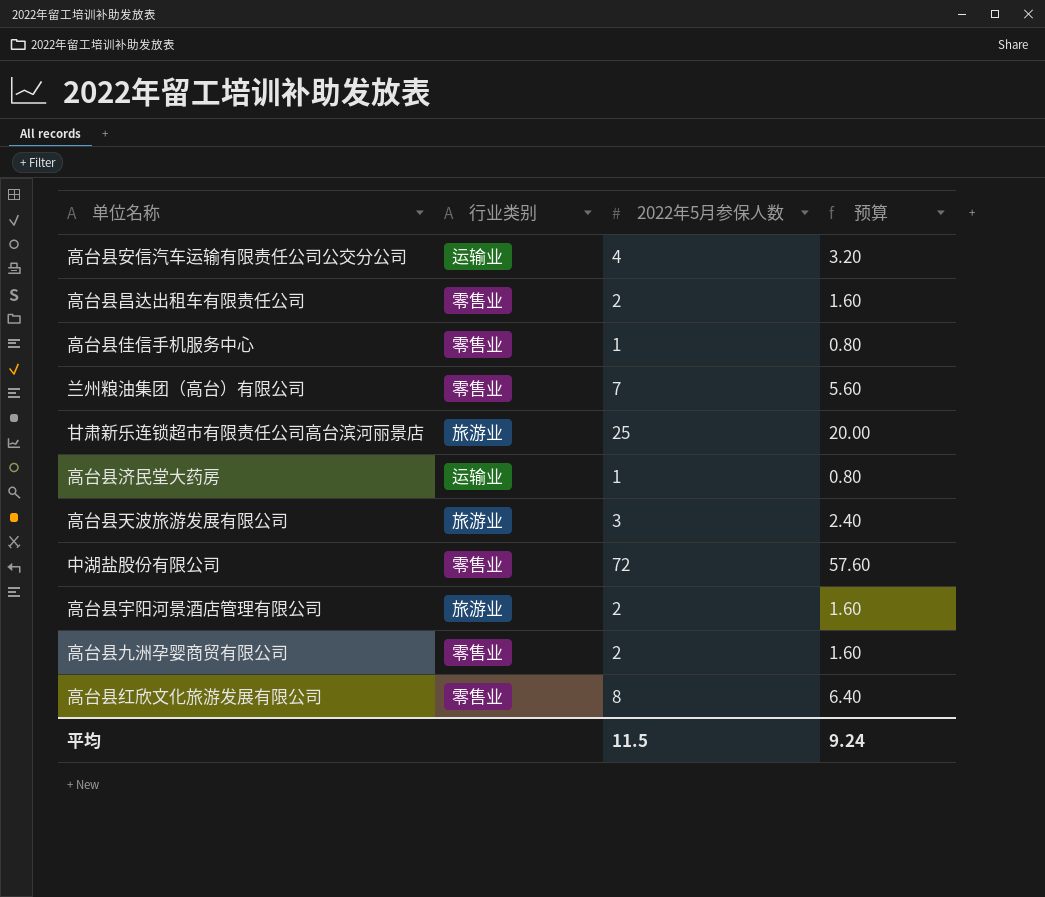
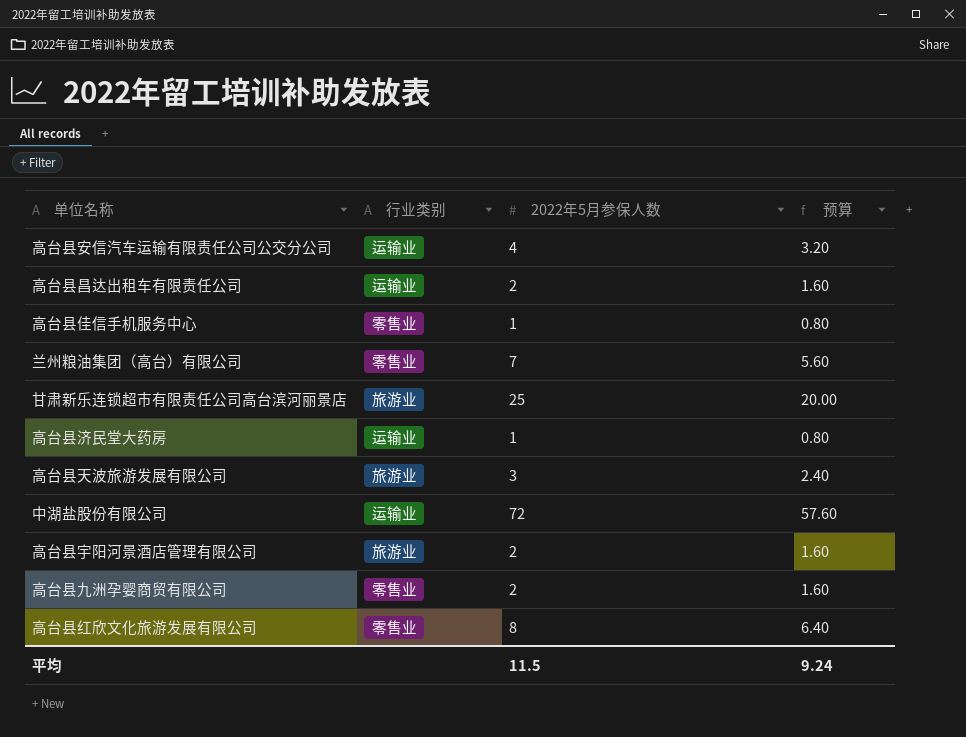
高台县昌达出租车有限责任公司 | 行业类别: 零售业 -> 运输业
中湖盐股份有限公司 | 行业类别: 零售业 -> 运输业

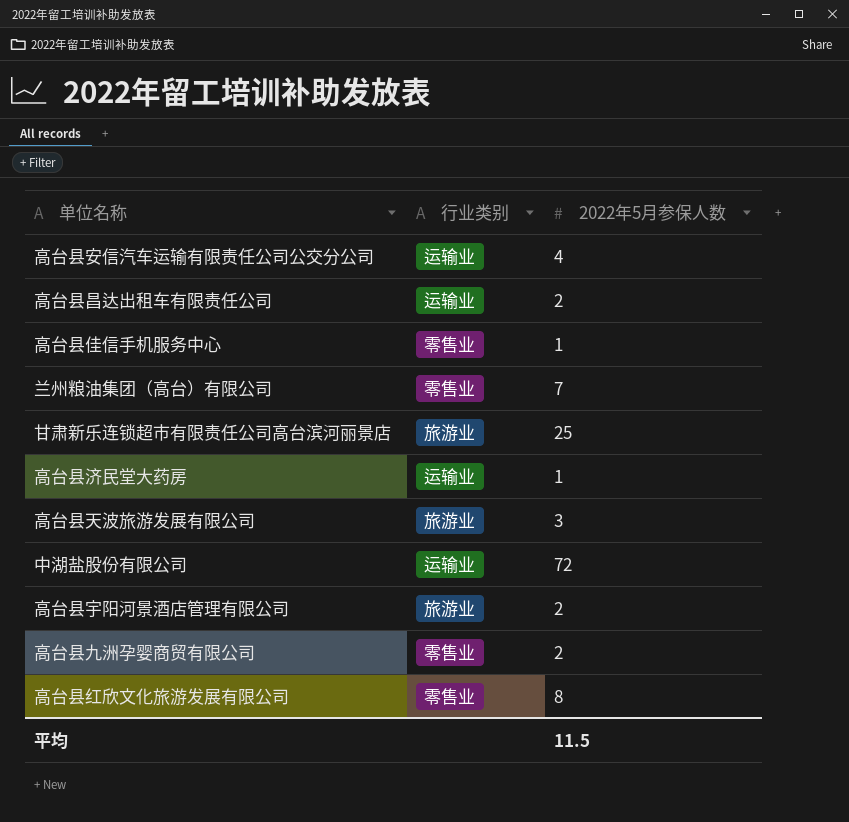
column 预算 | formula: [2022年5月参保人数] * 0.8 -> none

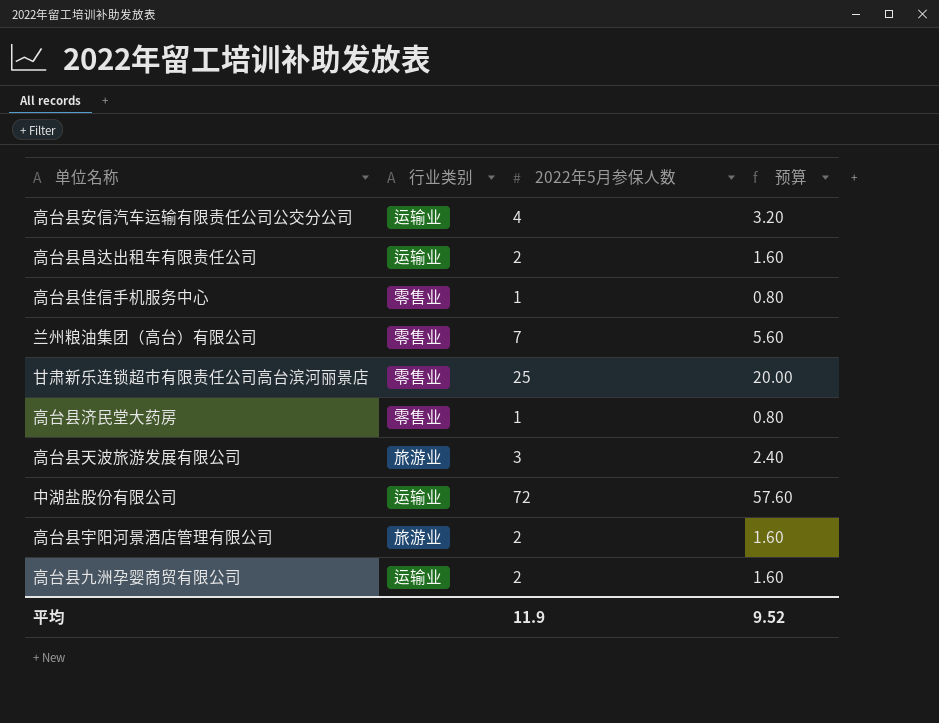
column 预算 | formula: none -> [2022年5月参保人数] * 0.8
row 高台县红欣文化旅游发展有限公司: 零售业 | 8 -> none
甘肃新乐连锁超市有限责任公司高台滨河丽景店 | 行业类别: 旅游业 -> 零售业
高台县济民堂大药房 | 行业类别: 运输业 -> 零售业
高台县九洲孕婴商贸有限公司 | 行业类别: 零售业 -> 运输业
平均 | 2022年5月参保人数: 11.5 -> 11.9

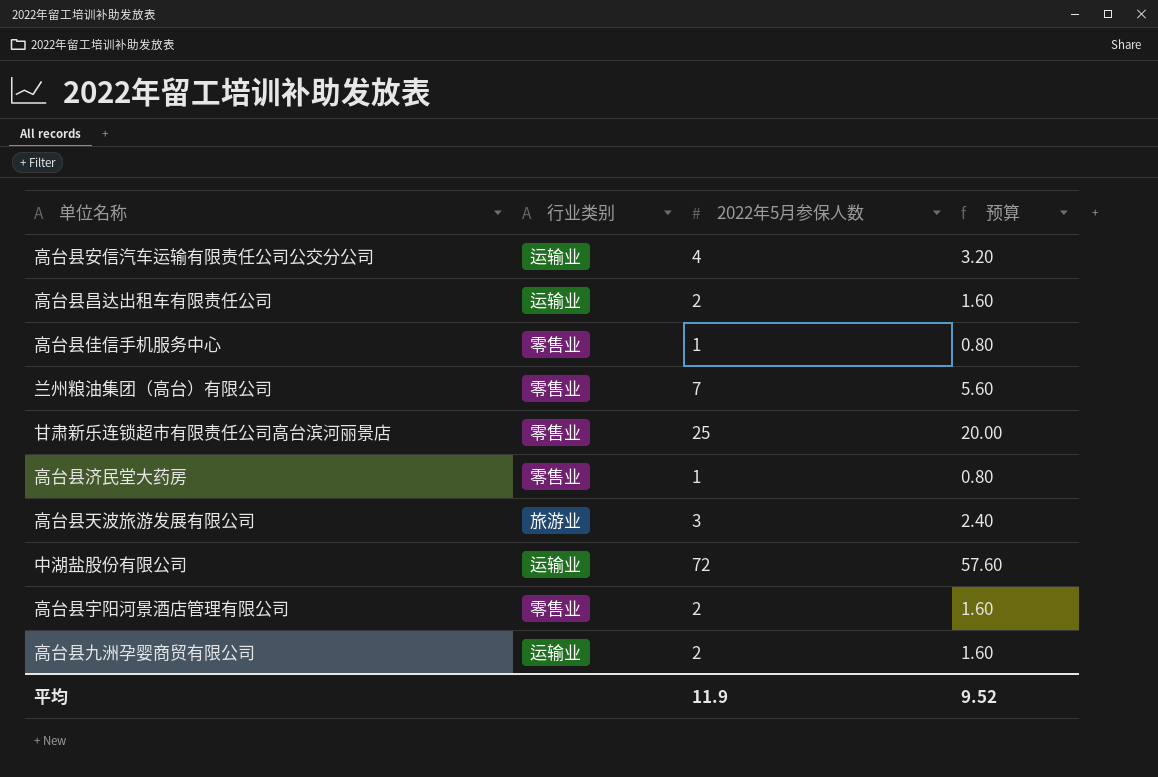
高台县宇阳河景酒店管理有限公司 | 行业类别: 旅游业 -> 零售业

